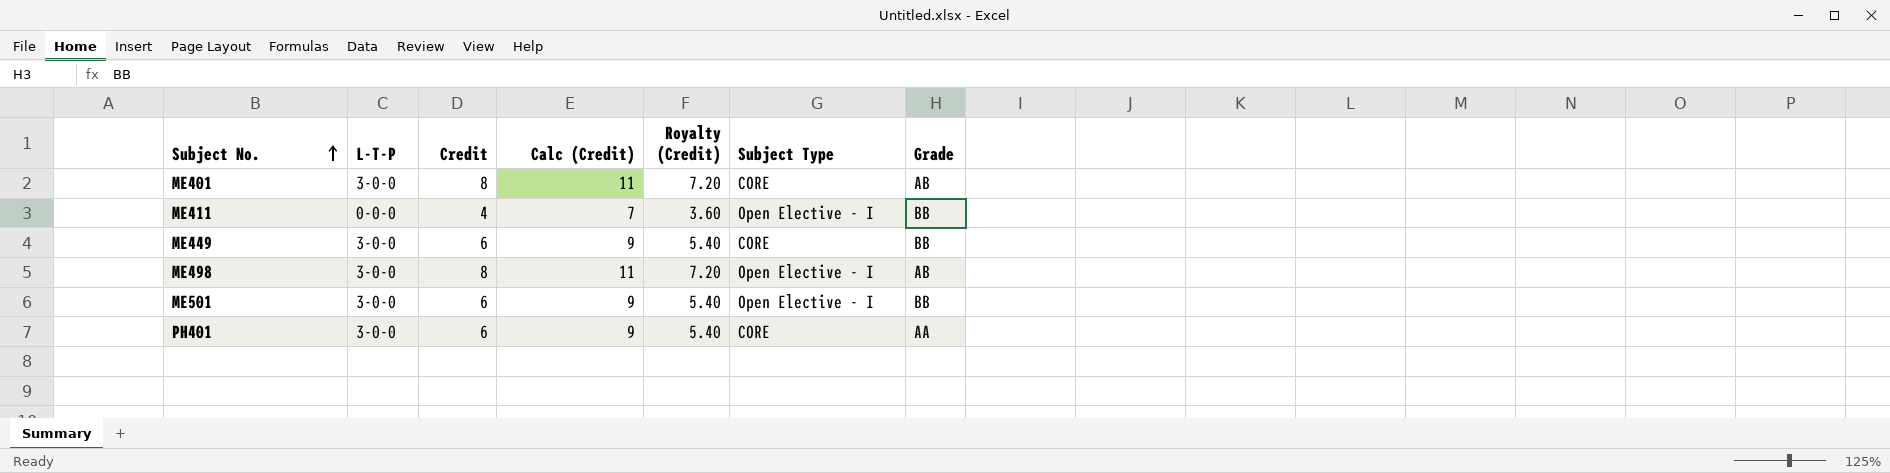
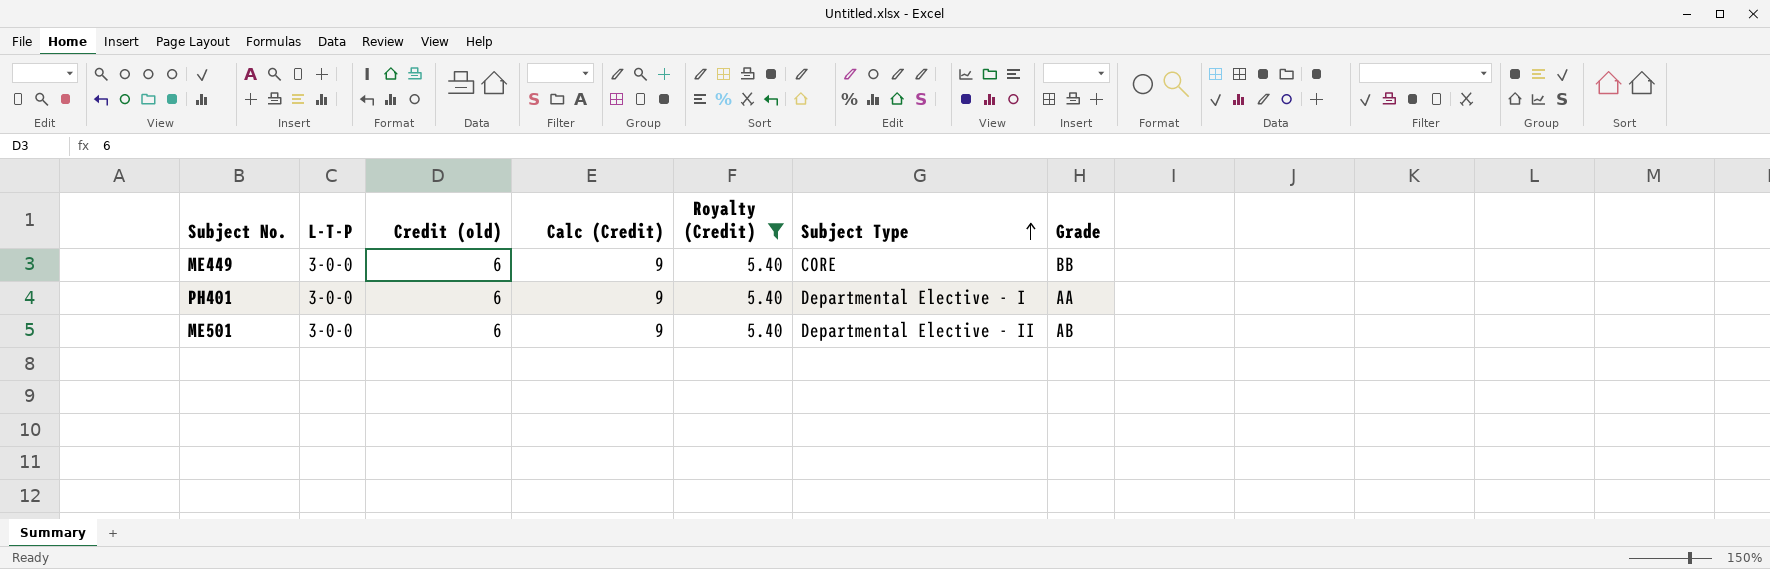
filter: none -> Royalty (Credit) = 5.40
row order: Subject No. ascending -> Subject Type ascending
column name: Credit -> Credit (old)
PH401 | Subject Type: CORE -> Departmental Elective - I
ME501 | Subject Type: Open Elective - I -> Departmental Elective - II
ME501 | Grade: BB -> AB

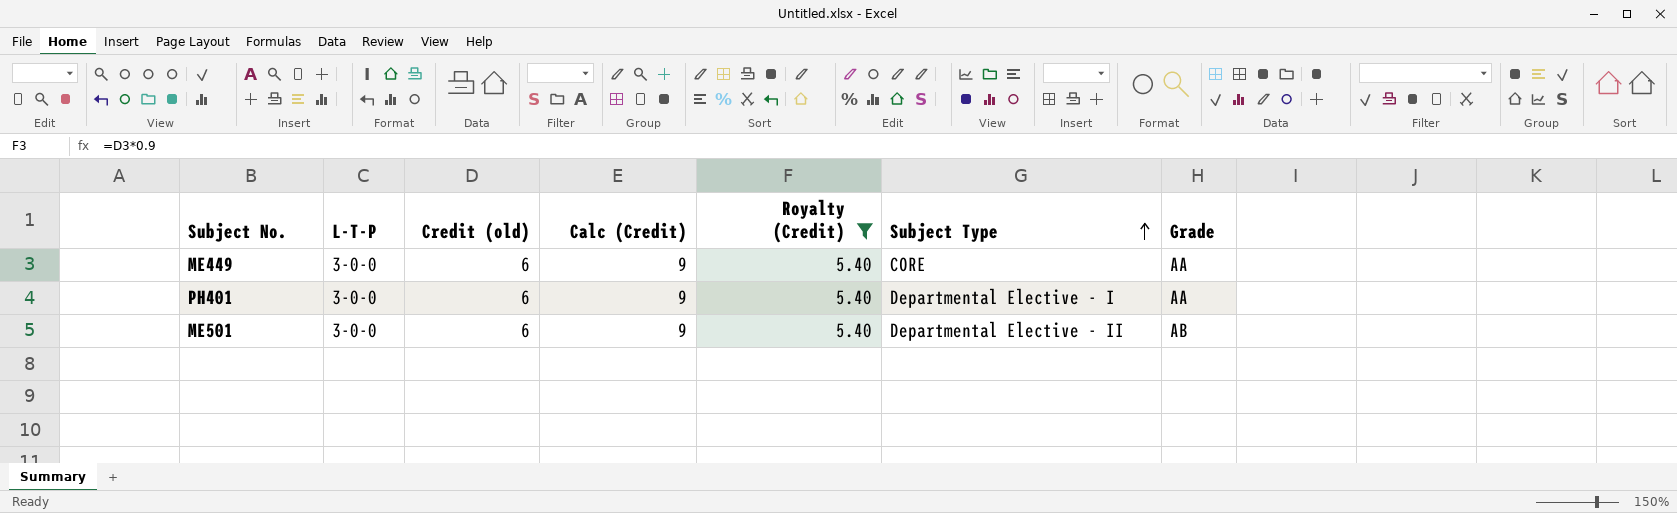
ME449 | Grade: BB -> AA

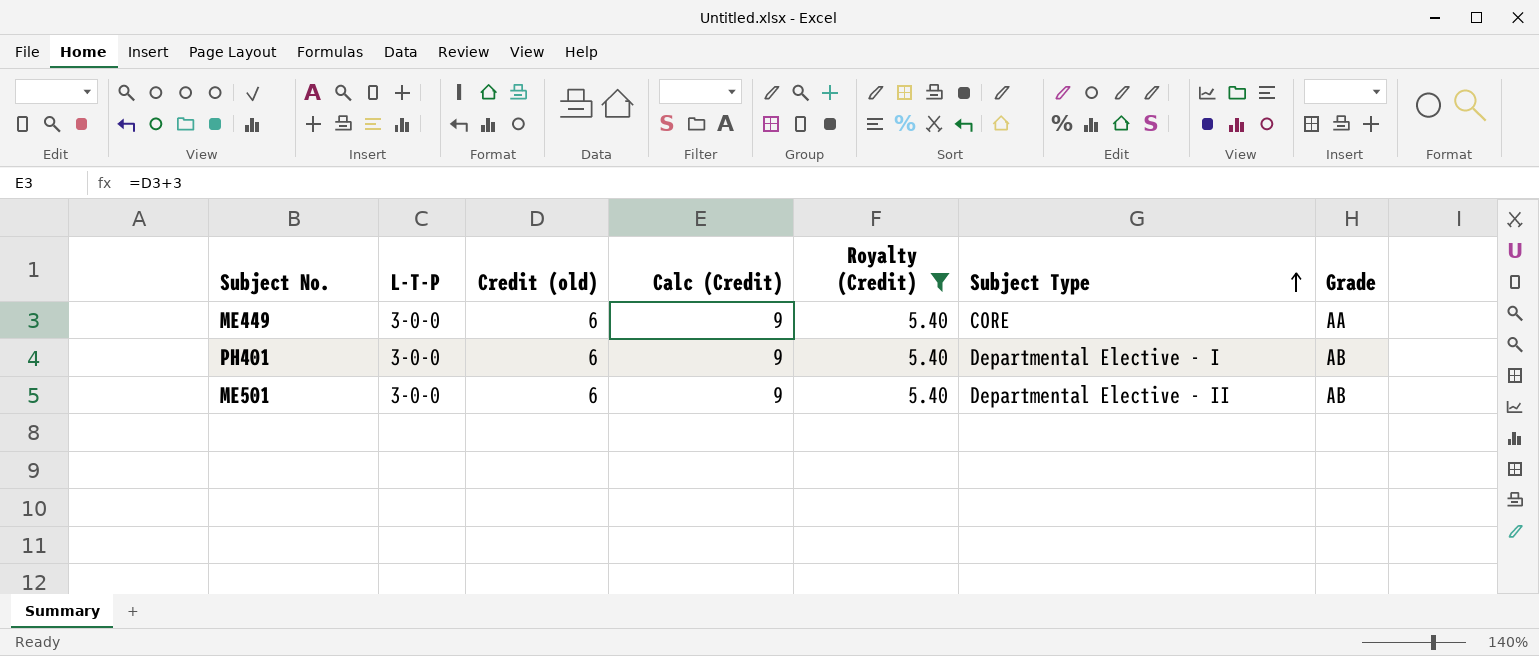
PH401 | Grade: AA -> AB

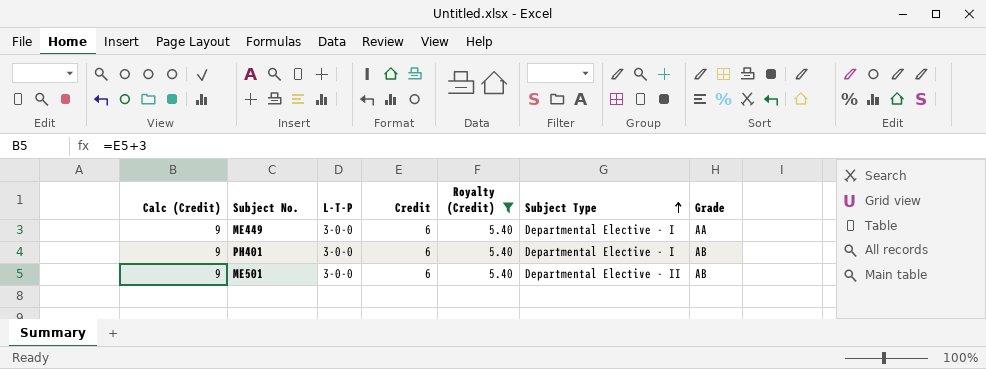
column Calc (Credit) | position: 4 -> 1
column name: Credit (old) -> Credit
ME449 | Subject Type: CORE -> Departmental Elective - I

